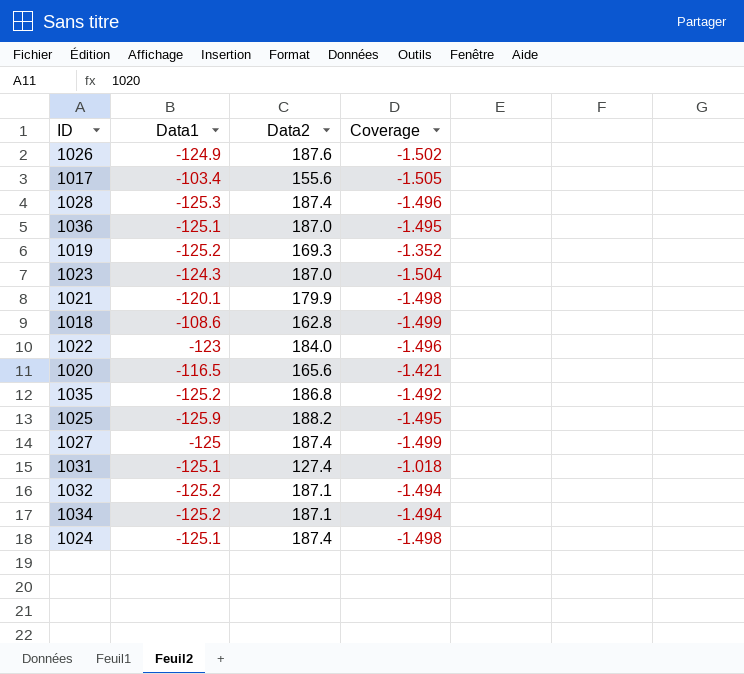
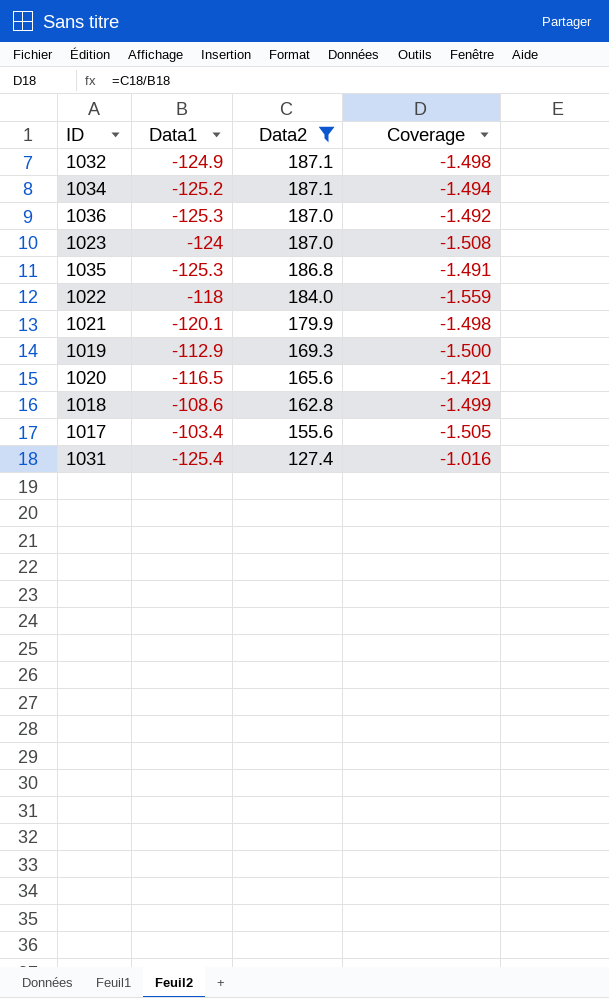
filter: none -> Data2 <= 187.1
row order: none -> Data2 descending
1032 | Data1: -125.2 -> -124.9
1032 | Coverage: -1.494 -> -1.498
1036 | Data1: -125.1 -> -125.3
1036 | Coverage: -1.495 -> -1.492
1023 | Data1: -124.3 -> -124
1023 | Coverage: -1.504 -> -1.508
1035 | Data1: -125.2 -> -125.3
1035 | Coverage: -1.492 -> -1.491
1022 | Data1: -123 -> -118
1022 | Coverage: -1.496 -> -1.559
1019 | Data1: -125.2 -> -112.9
1019 | Coverage: -1.352 -> -1.500
1031 | Data1: -125.1 -> -125.4
1031 | Coverage: -1.018 -> -1.016

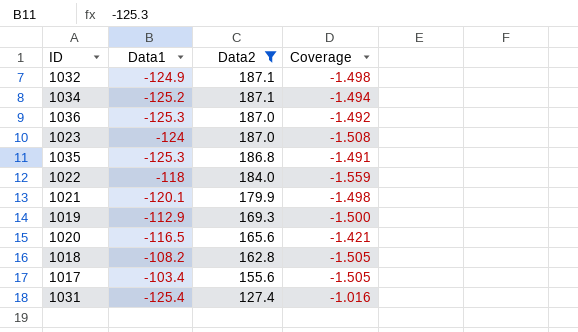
1018 | Data1: -108.6 -> -108.2
1018 | Coverage: -1.499 -> -1.505

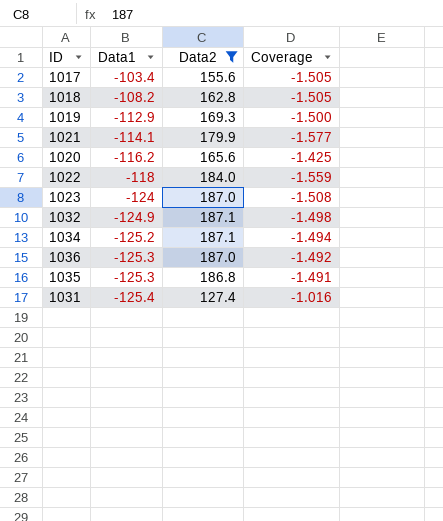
row order: Data2 descending -> Data1 descending
1021 | Data1: -120.1 -> -114.1
1021 | Coverage: -1.498 -> -1.577
1020 | Data1: -116.5 -> -116.2
1020 | Coverage: -1.421 -> -1.425

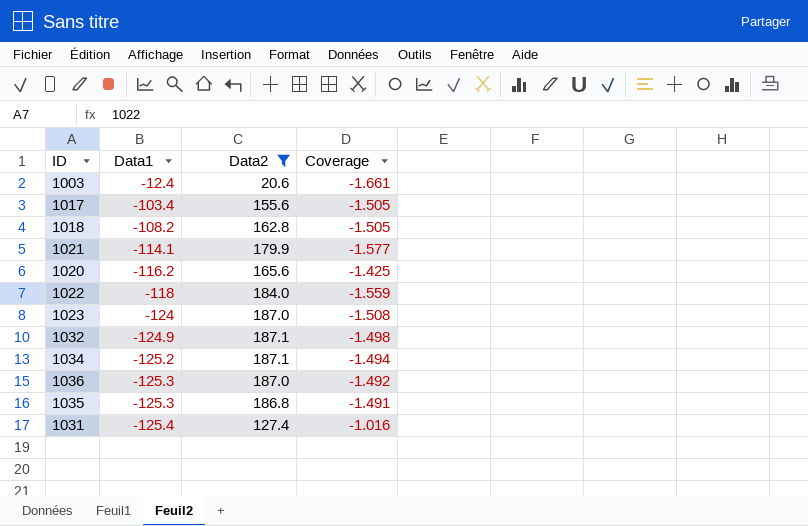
row 1019: -112.9 | 169.3 | -1.500 -> none
row 1003: none -> -12.4 | 20.6 | -1.661

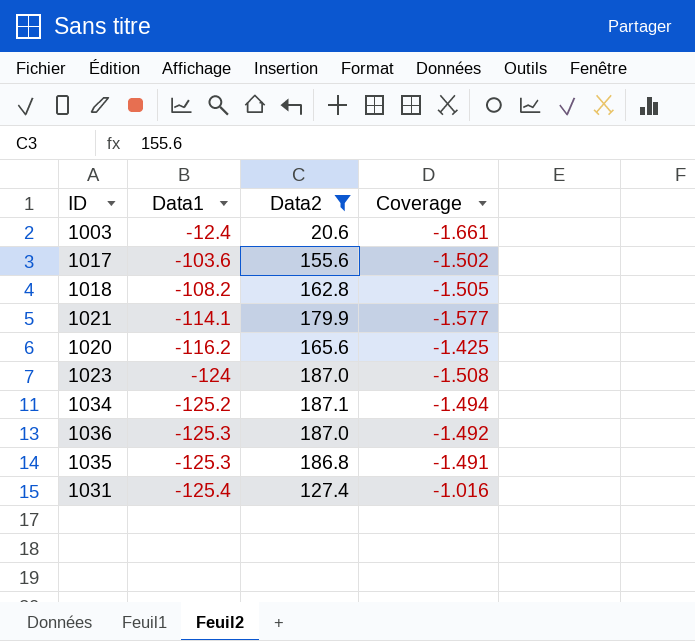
row 1022: -118 | 184.0 | -1.559 -> none
row 1032: -124.9 | 187.1 | -1.498 -> none
1017 | Data1: -103.4 -> -103.6
1017 | Coverage: -1.505 -> -1.502

